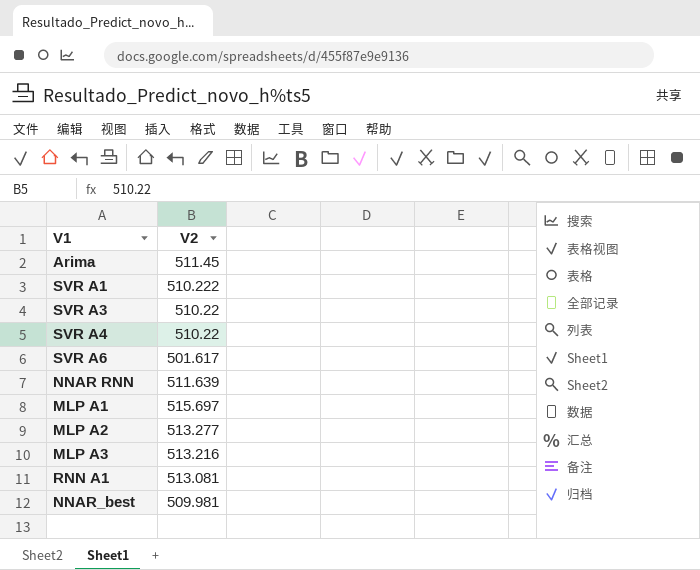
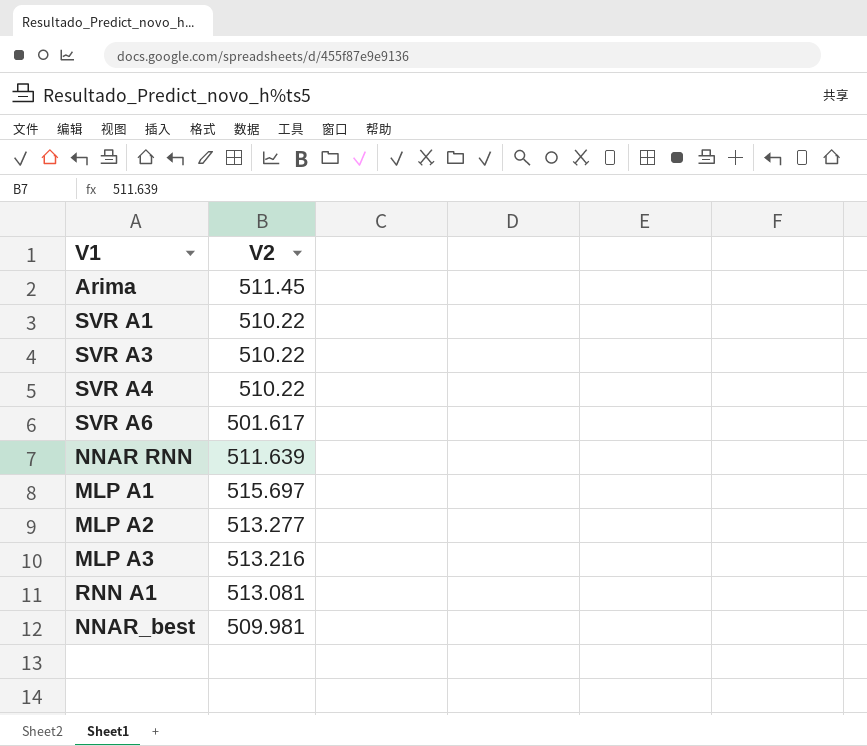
SVR A1 | V2: 510.222 -> 510.22

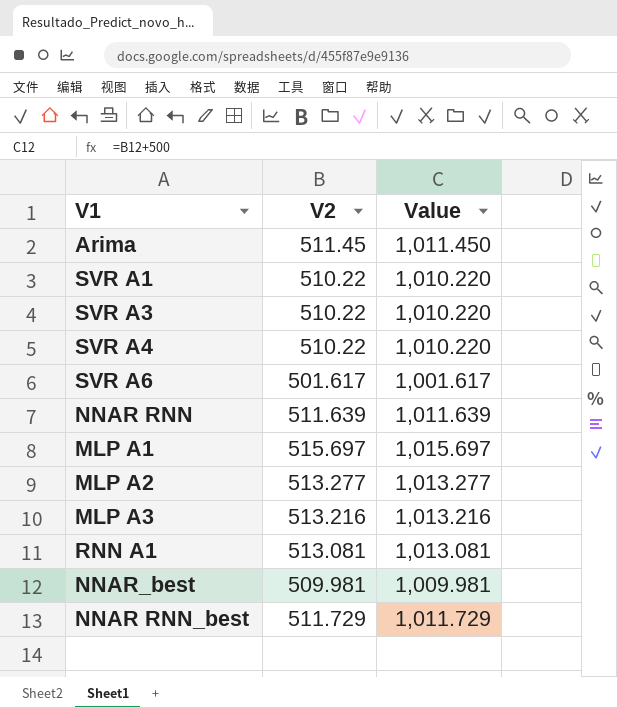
column Value | formula: none -> [V2] + 500
row NNAR RNN_best: none -> 511.729 | 1,011.729

